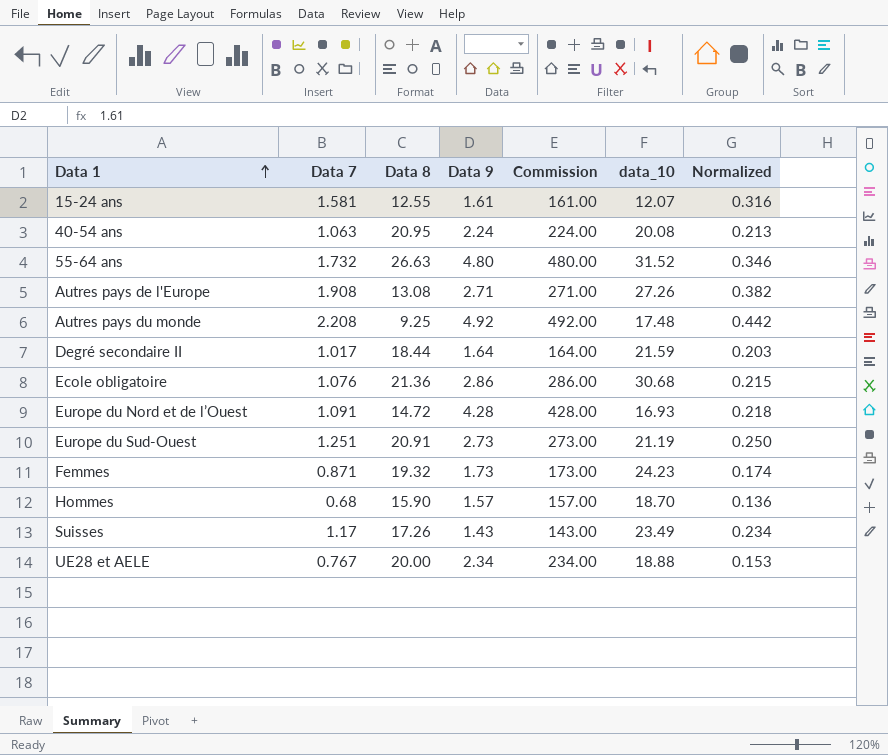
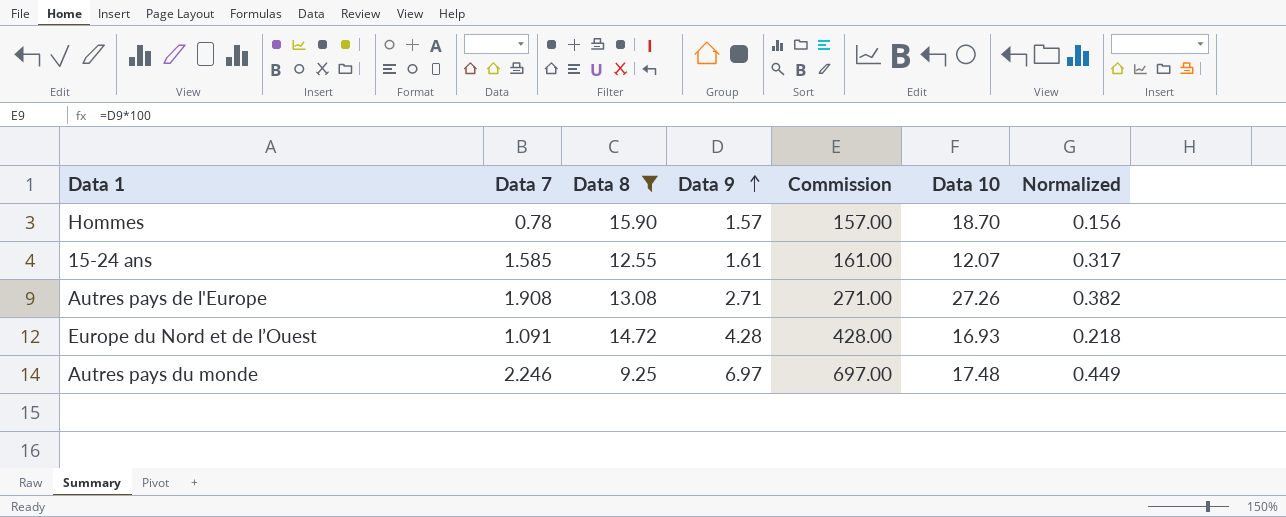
filter: none -> Data 8 <= 15.90
row order: Data 1 ascending -> Data 9 ascending
column name: data_10 -> Data 10
Hommes | Data 7: 0.68 -> 0.78
Hommes | Normalized: 0.136 -> 0.156
15-24 ans | Data 7: 1.581 -> 1.585
15-24 ans | Normalized: 0.316 -> 0.317
Autres pays du monde | Data 7: 2.208 -> 2.246
Autres pays du monde | Data 9: 4.92 -> 6.97
Autres pays du monde | Commission: 492.00 -> 697.00
Autres pays du monde | Normalized: 0.442 -> 0.449

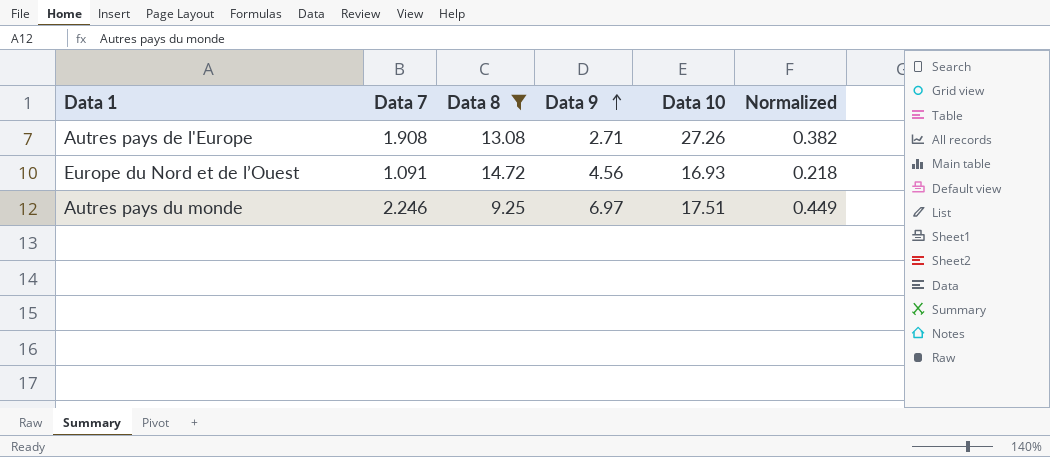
column Commission | formula: [Data 9] * 100 -> none
row Hommes: 0.78 | 15.90 | 1.57 | 157.00 | 18.70 | 0.156 -> none
row 15-24 ans: 1.585 | 12.55 | 1.61 | 161.00 | 12.07 | 0.317 -> none
Europe du Nord et de l’Ouest | Data 9: 4.28 -> 4.56
Autres pays du monde | Data 10: 17.48 -> 17.51

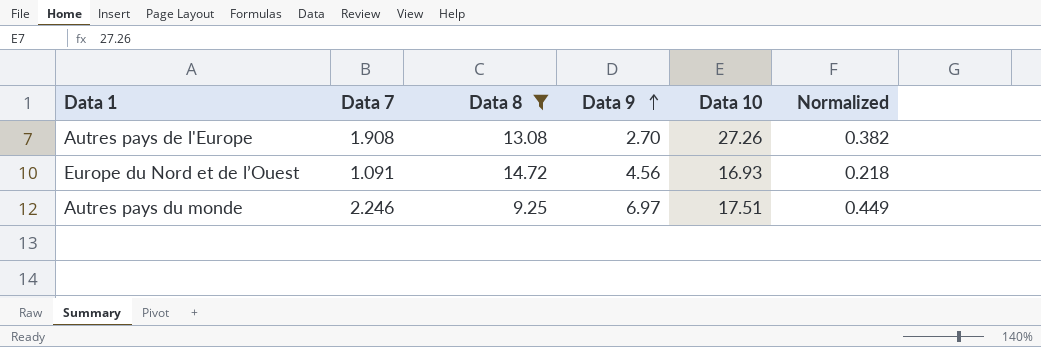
Autres pays de l'Europe | Data 9: 2.71 -> 2.70

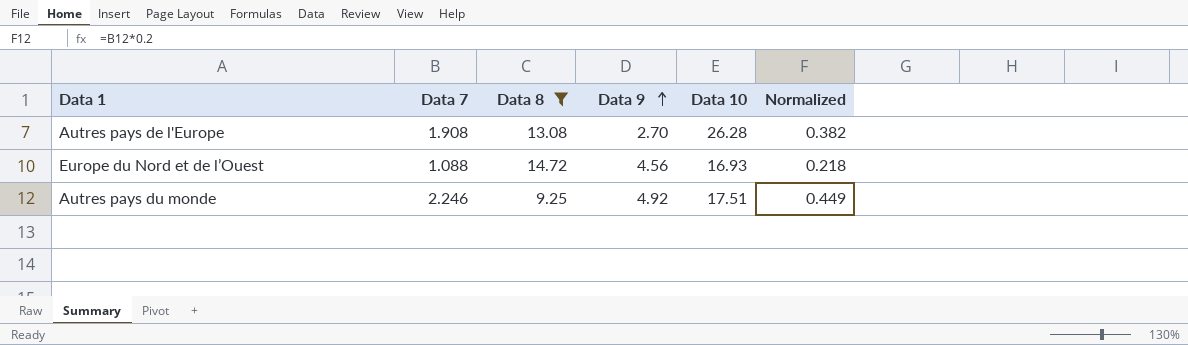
Autres pays de l'Europe | Data 10: 27.26 -> 26.28
Europe du Nord et de l’Ouest | Data 7: 1.091 -> 1.088
Autres pays du monde | Data 9: 6.97 -> 4.92

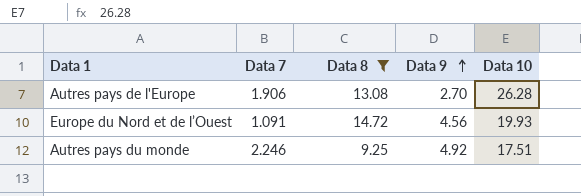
column Normalized | formula: [Data 7] * 0.2 -> none
Autres pays de l'Europe | Data 7: 1.908 -> 1.906
Europe du Nord et de l’Ouest | Data 7: 1.088 -> 1.091
Europe du Nord et de l’Ouest | Data 10: 16.93 -> 19.93

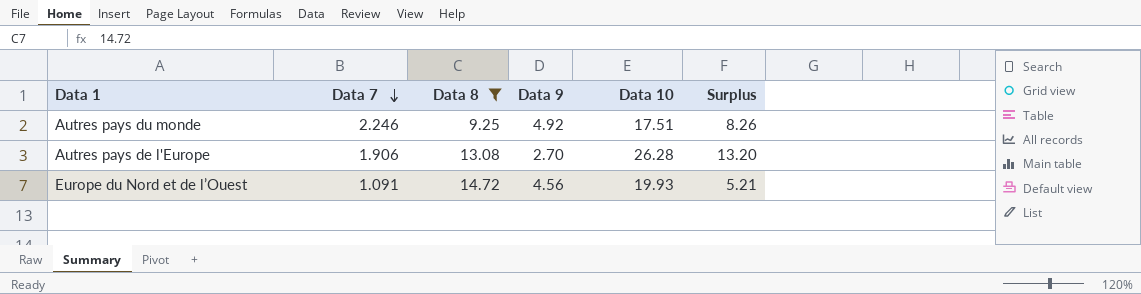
row order: Data 9 ascending -> Data 7 descending
column Surplus | formula: none -> [Data 10] - [Data 8]

